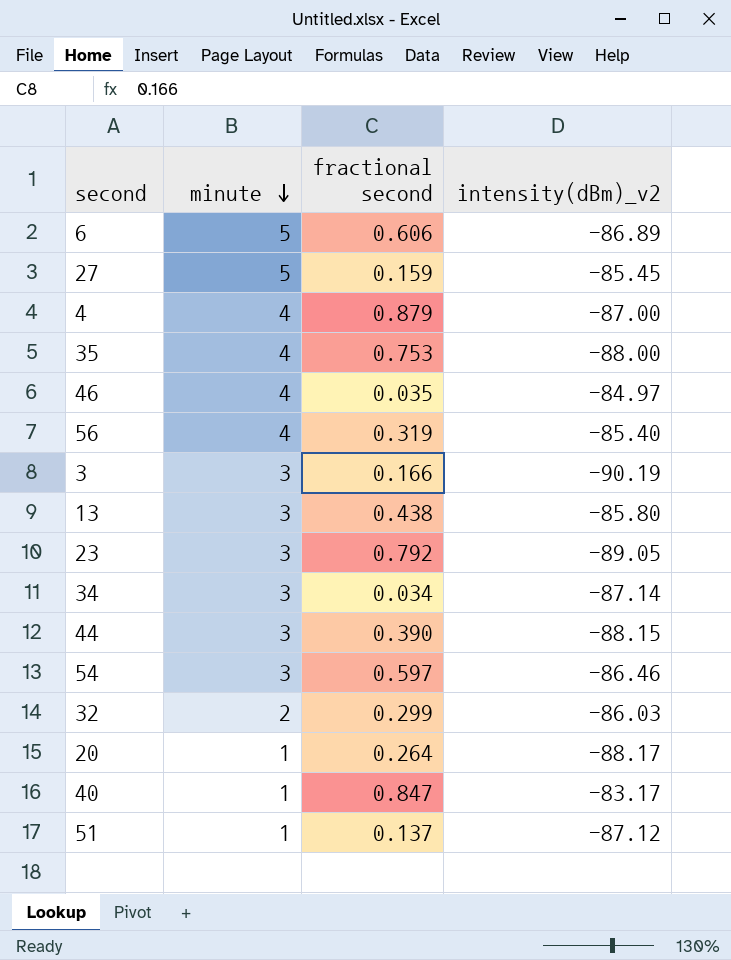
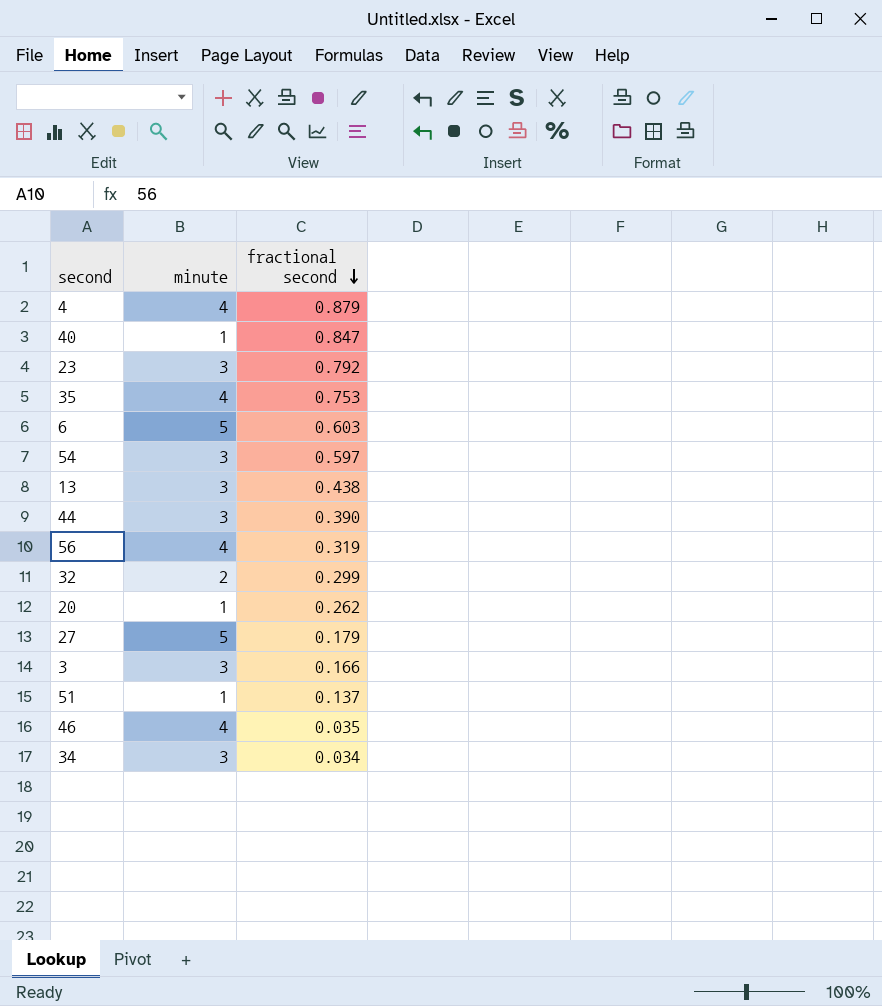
row order: minute descending -> fractional second descending
column intensity(dBm)_v2 | position: 4 -> none
6 | fractional second: 0.606 -> 0.603
20 | fractional second: 0.264 -> 0.262
27 | fractional second: 0.159 -> 0.179

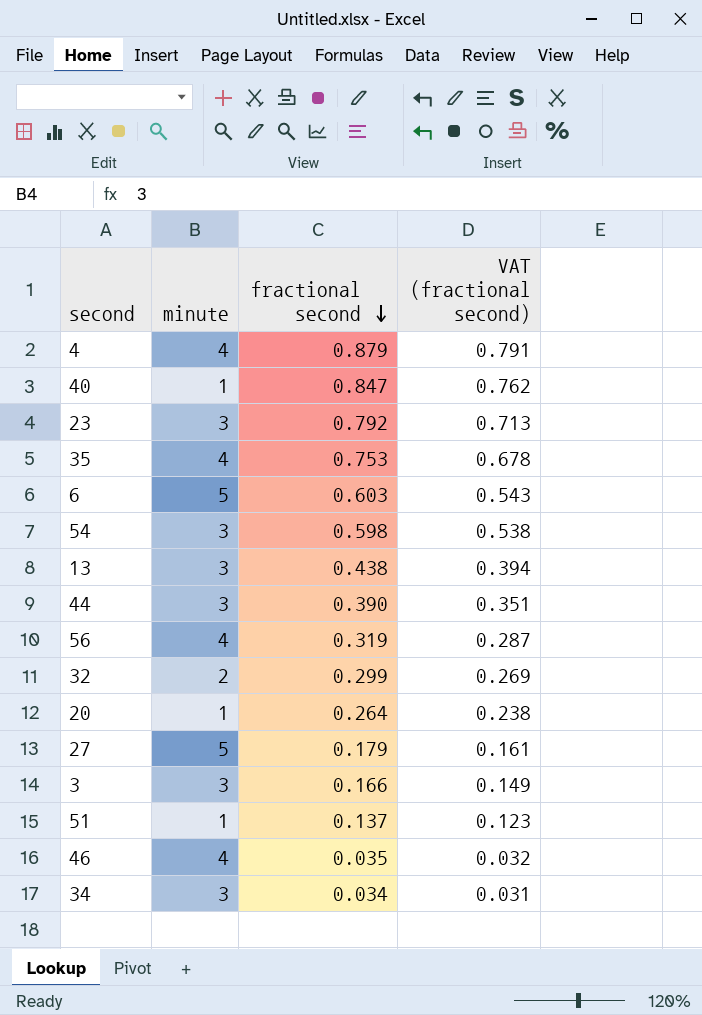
column VAT (fractional second) | formula: none -> [fractional second] * 0.9
54 | fractional second: 0.597 -> 0.598
20 | fractional second: 0.262 -> 0.264

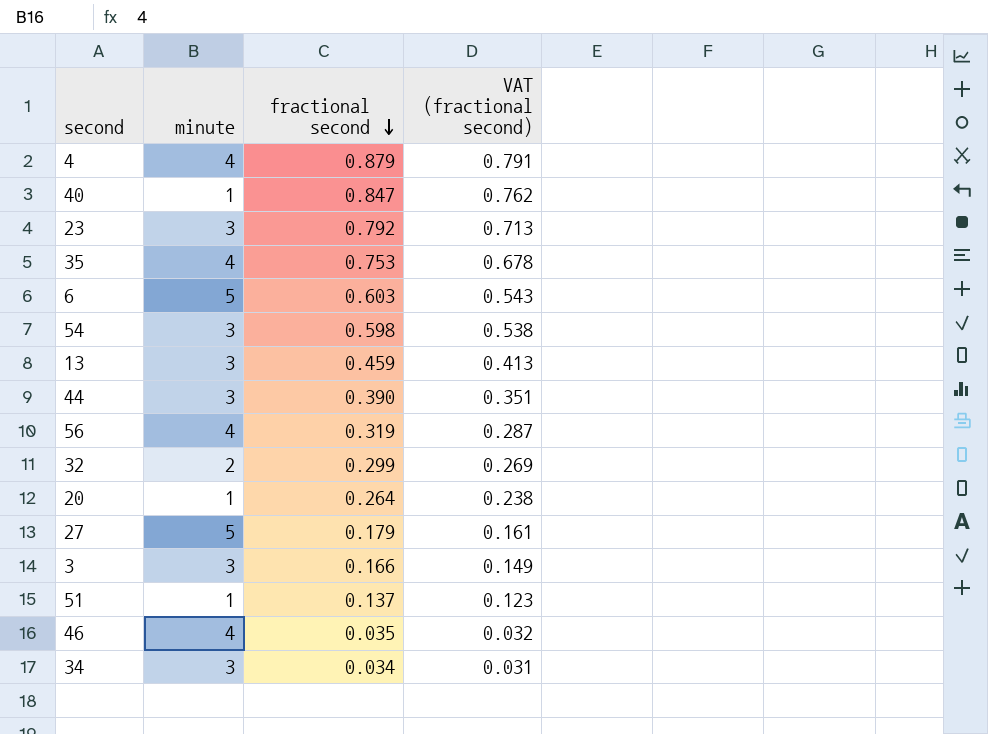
13 | fractional second: 0.438 -> 0.459
13 | VAT (fractional second): 0.394 -> 0.413

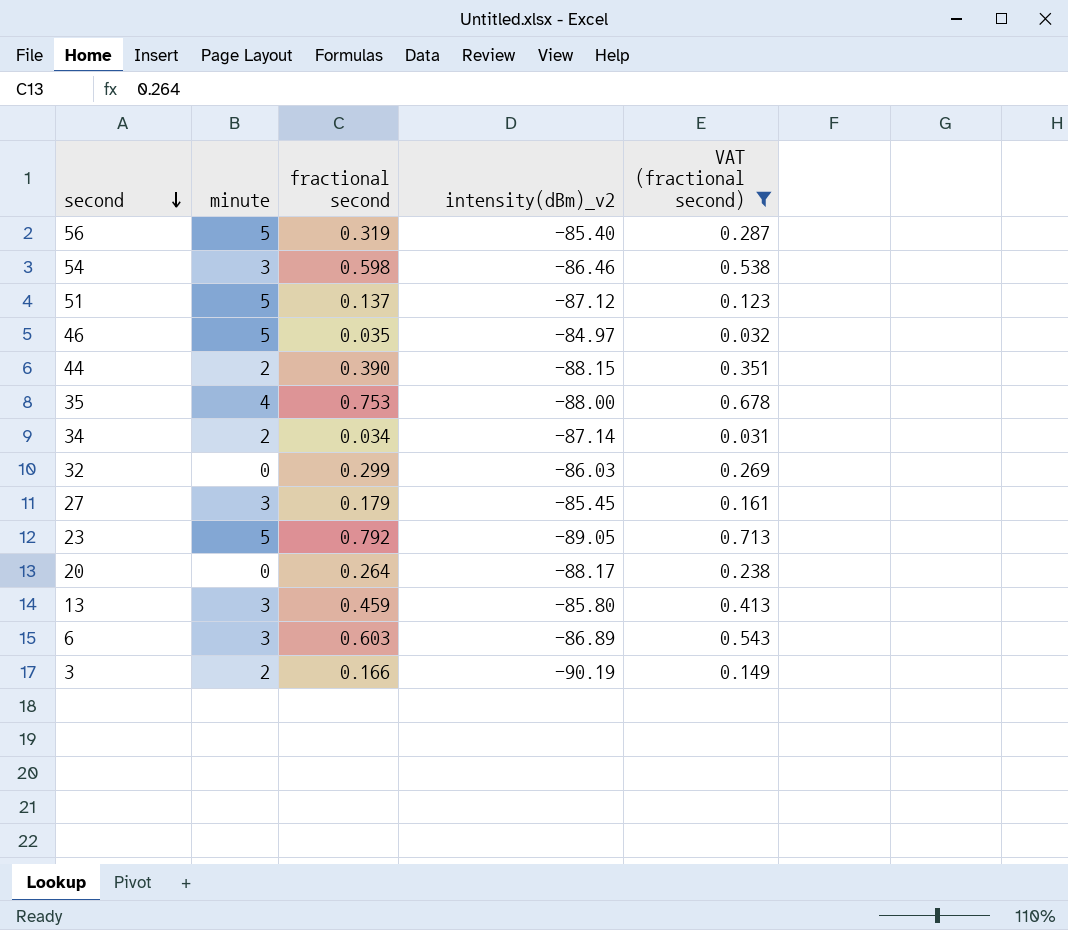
filter: none -> VAT (fractional second) <= 0.713
row order: fractional second descending -> second descending
column intensity(dBm)_v2 | position: none -> 4
56 | minute: 4 -> 5
51 | minute: 1 -> 5
46 | minute: 4 -> 5
44 | minute: 3 -> 2
34 | minute: 3 -> 2
32 | minute: 2 -> 0
27 | minute: 5 -> 3
23 | minute: 3 -> 5
20 | minute: 1 -> 0
6 | minute: 5 -> 3
3 | minute: 3 -> 2

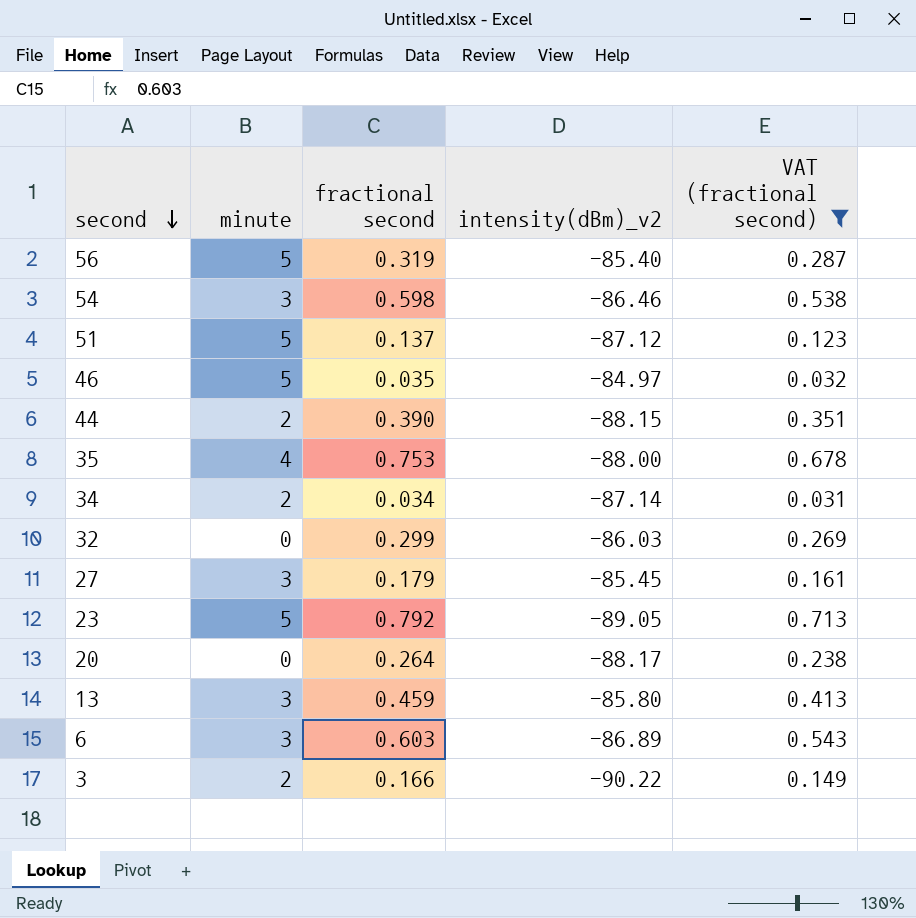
3 | intensity(dBm)_v2: -90.19 -> -90.22

